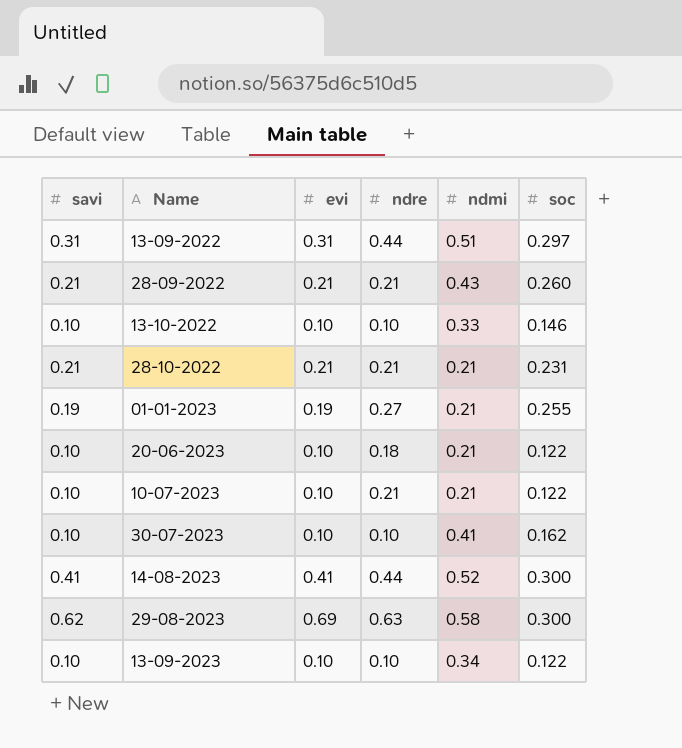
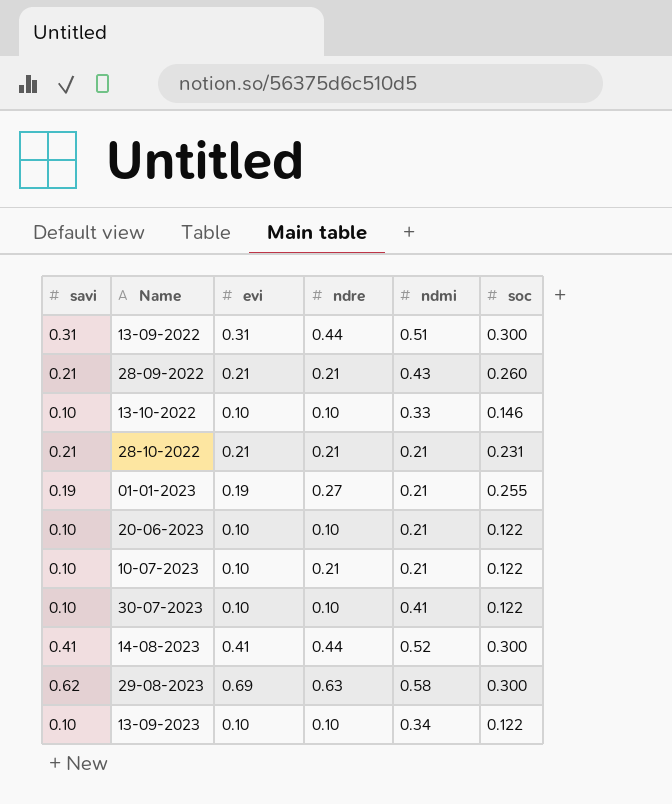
13-09-2022 | soc: 0.297 -> 0.300
20-06-2023 | ndre: 0.18 -> 0.10
30-07-2023 | soc: 0.162 -> 0.122

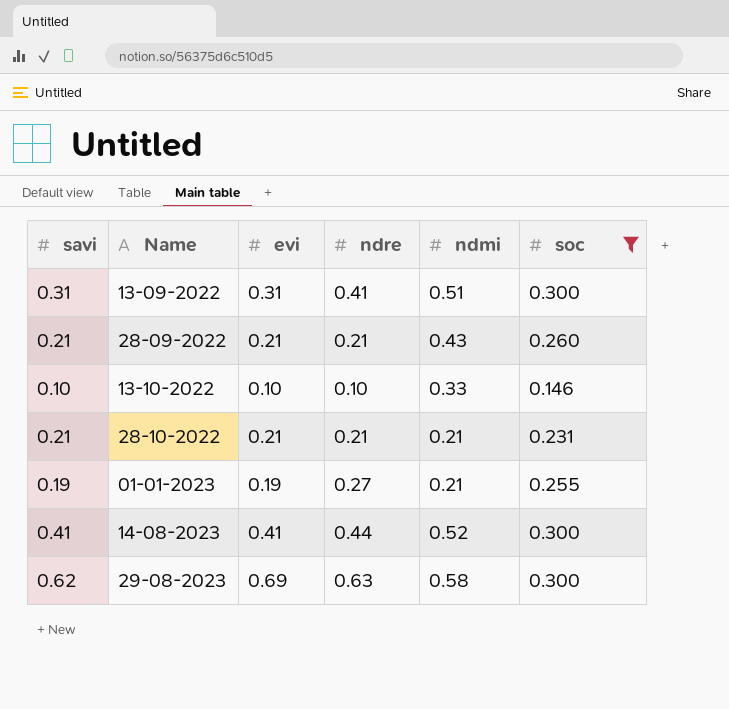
filter: none -> soc != 0.122
13-09-2022 | ndre: 0.44 -> 0.41

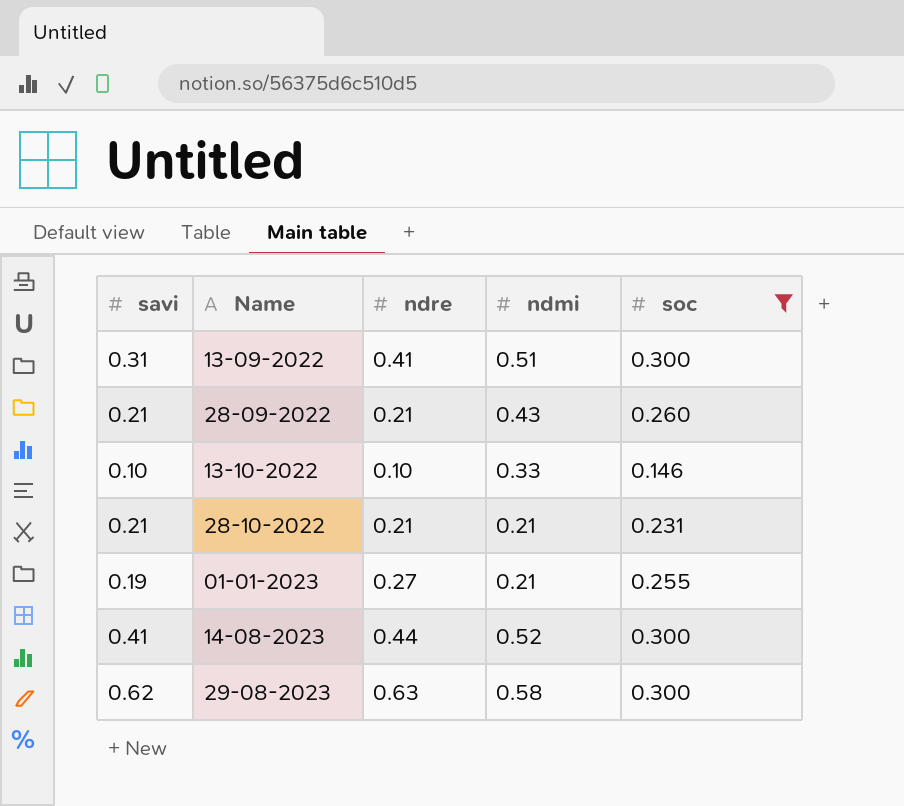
column evi | position: 3 -> none

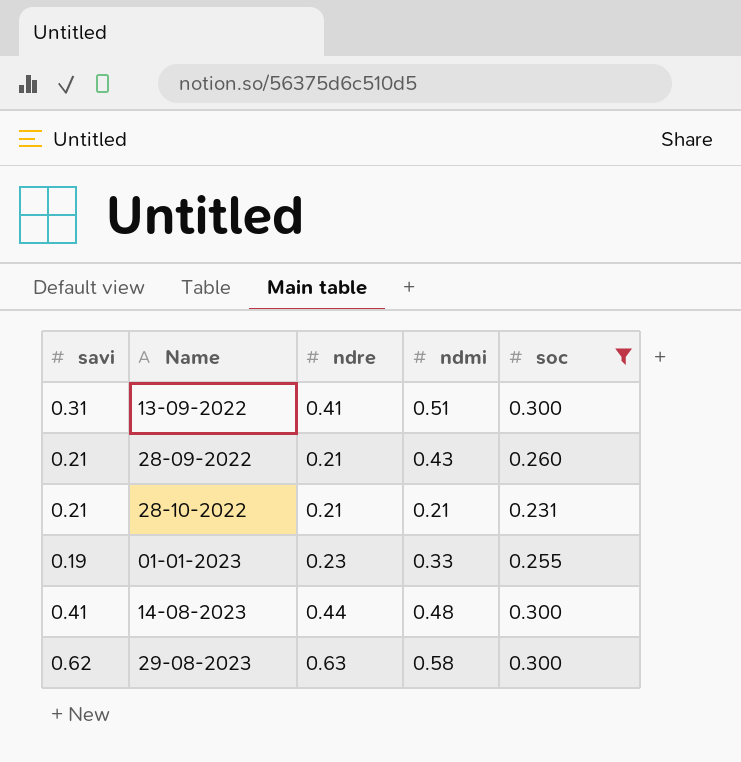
row 13-10-2022: 0.10 | 0.10 | 0.33 | 0.146 -> none
01-01-2023 | ndre: 0.27 -> 0.23
01-01-2023 | ndmi: 0.21 -> 0.33
14-08-2023 | ndmi: 0.52 -> 0.48

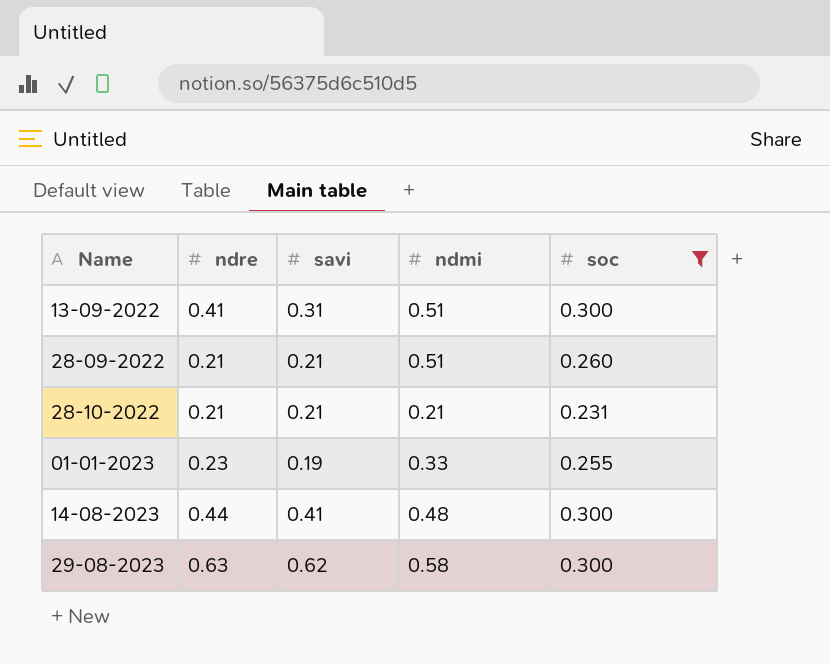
column savi | position: 1 -> 3
28-09-2022 | ndmi: 0.43 -> 0.51

